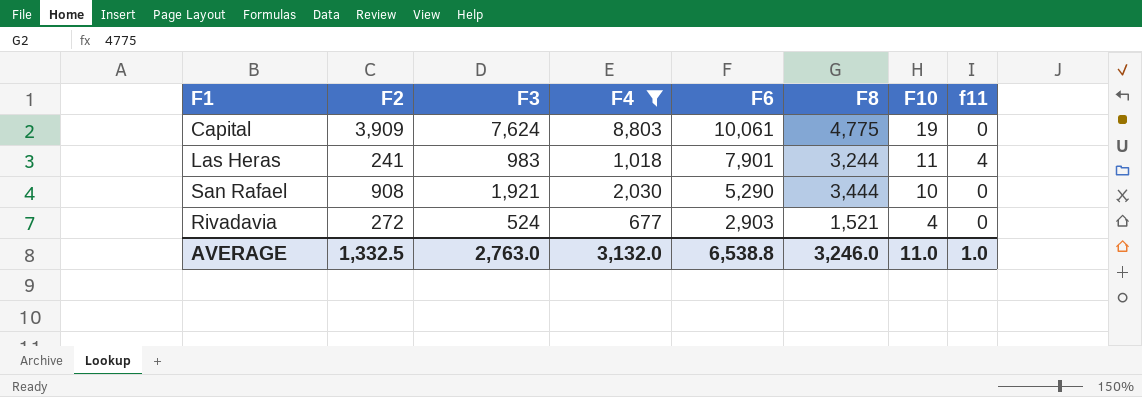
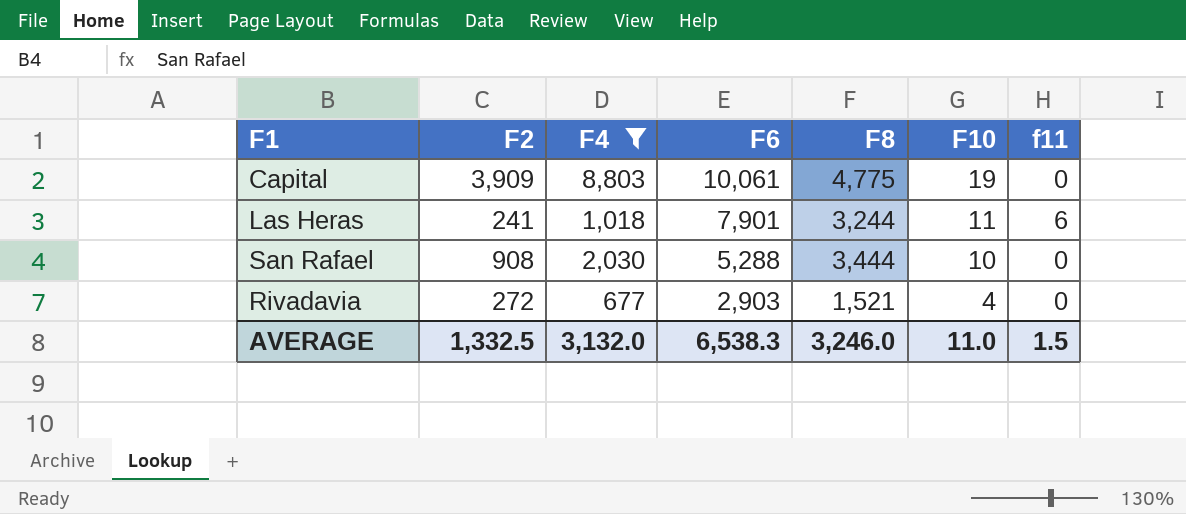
column F3 | position: 3 -> none
Las Heras | f11: 4 -> 6
San Rafael | F6: 5,290 -> 5,288
AVERAGE | F6: 6,538.8 -> 6,538.3
AVERAGE | f11: 1.0 -> 1.5

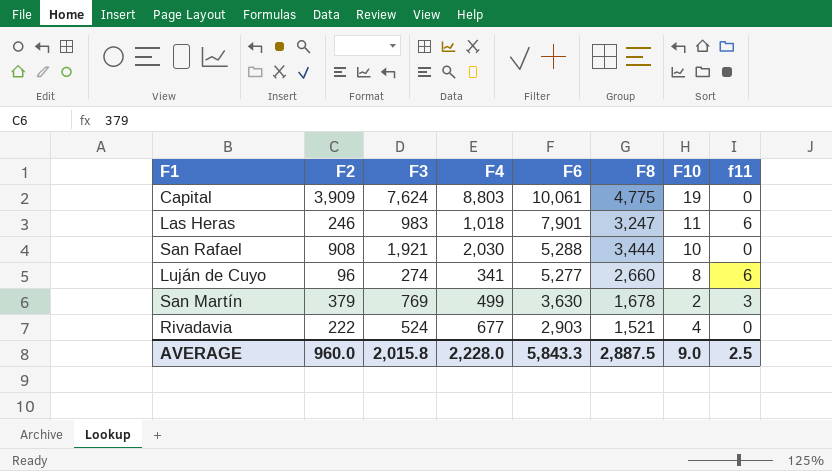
filter: F4 >= 677 -> none
column F3 | position: none -> 3
Las Heras | F2: 241 -> 246
Las Heras | F8: 3,244 -> 3,247
Rivadavia | F2: 272 -> 222
AVERAGE | F2: 1,332.5 -> 960.0
AVERAGE | F4: 3,132.0 -> 2,228.0
AVERAGE | F6: 6,538.3 -> 5,843.3
AVERAGE | F8: 3,246.0 -> 2,887.5
AVERAGE | F10: 11.0 -> 9.0
AVERAGE | f11: 1.5 -> 2.5

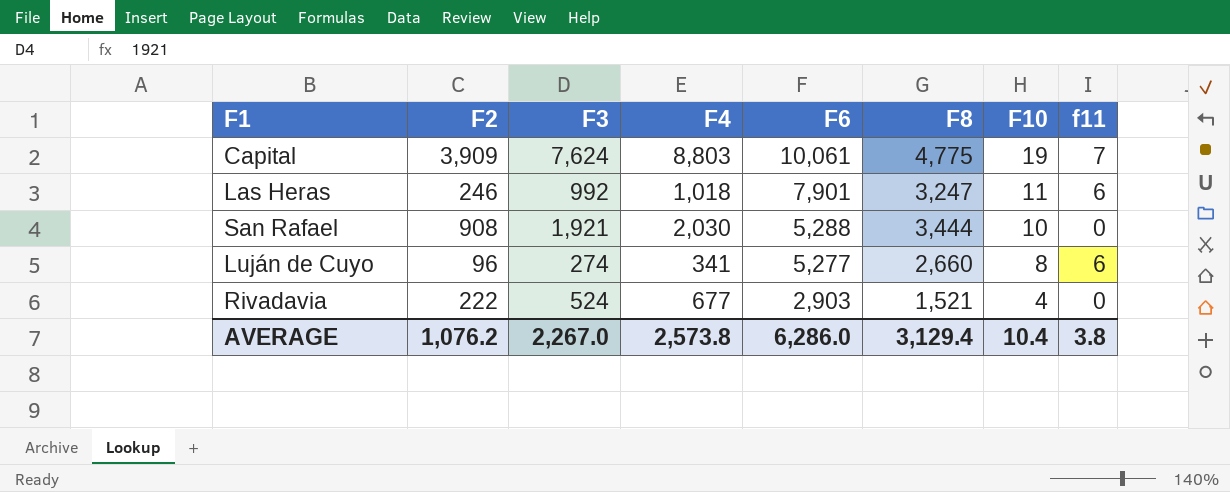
row San Martín: 379 | 769 | 499 | 3,630 | 1,678 | 2 | 3 -> none
Capital | f11: 0 -> 7
Las Heras | F3: 983 -> 992
AVERAGE | F2: 960.0 -> 1,076.2
AVERAGE | F3: 2,015.8 -> 2,267.0
AVERAGE | F4: 2,228.0 -> 2,573.8
AVERAGE | F6: 5,843.3 -> 6,286.0
AVERAGE | F8: 2,887.5 -> 3,129.4
AVERAGE | F10: 9.0 -> 10.4
AVERAGE | f11: 2.5 -> 3.8

